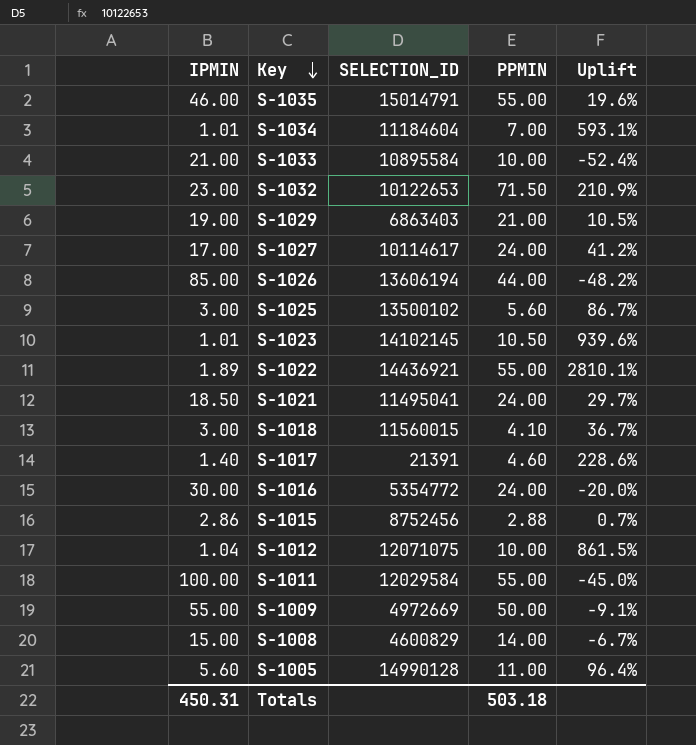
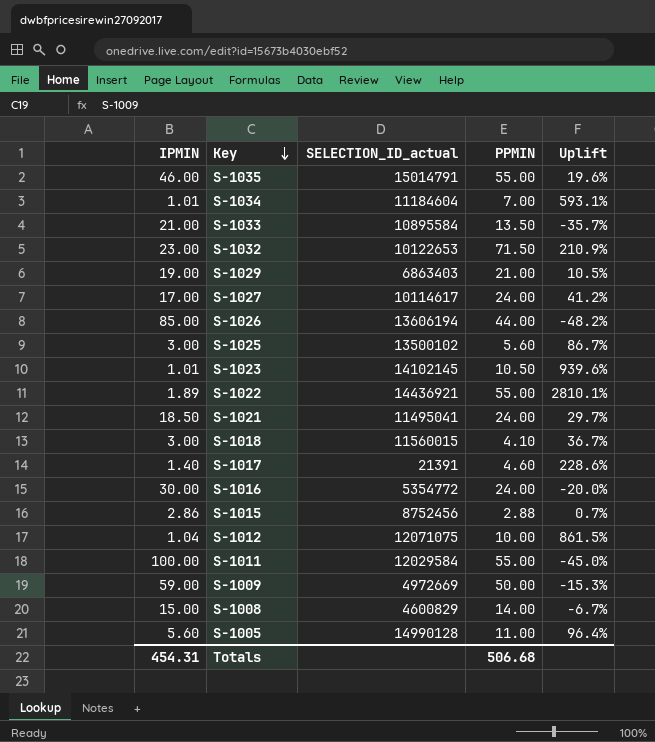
column name: SELECTION_ID -> SELECTION_ID_actual
S-1033 | PPMIN: 10.00 -> 13.50
S-1033 | Uplift: -52.4% -> -35.7%
S-1009 | IPMIN: 55.00 -> 59.00
S-1009 | Uplift: -9.1% -> -15.3%
Totals | IPMIN: 450.31 -> 454.31
Totals | PPMIN: 503.18 -> 506.68

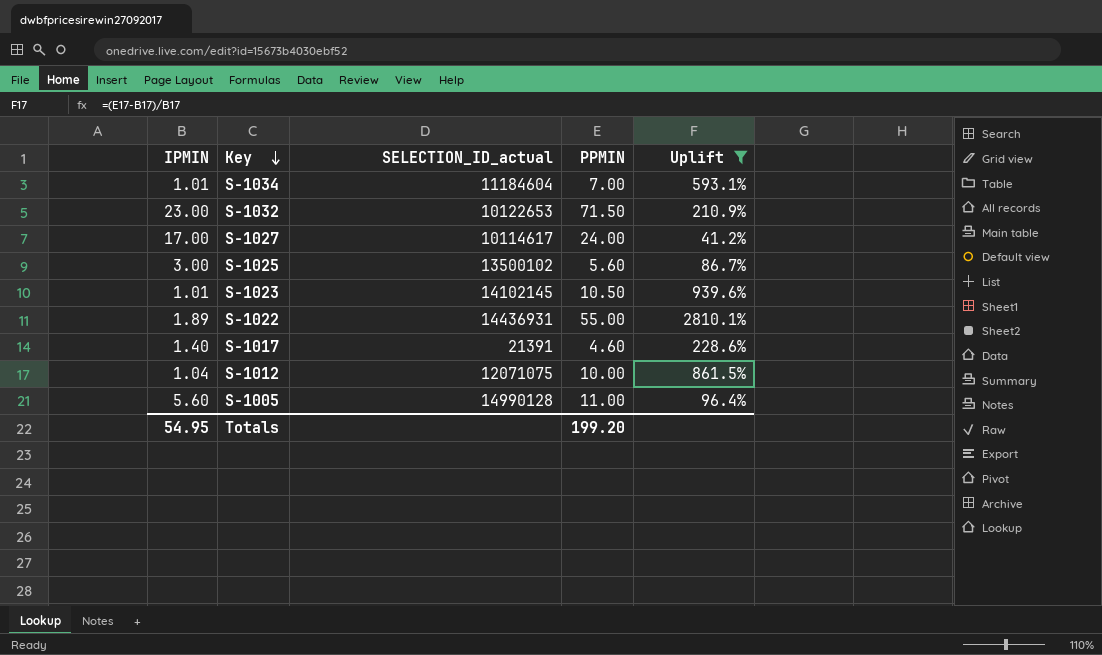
filter: none -> Uplift >= 41.2%
S-1022 | SELECTION_ID_actual: 14436921 -> 14436931
Totals | IPMIN: 454.31 -> 54.95
Totals | PPMIN: 506.68 -> 199.20

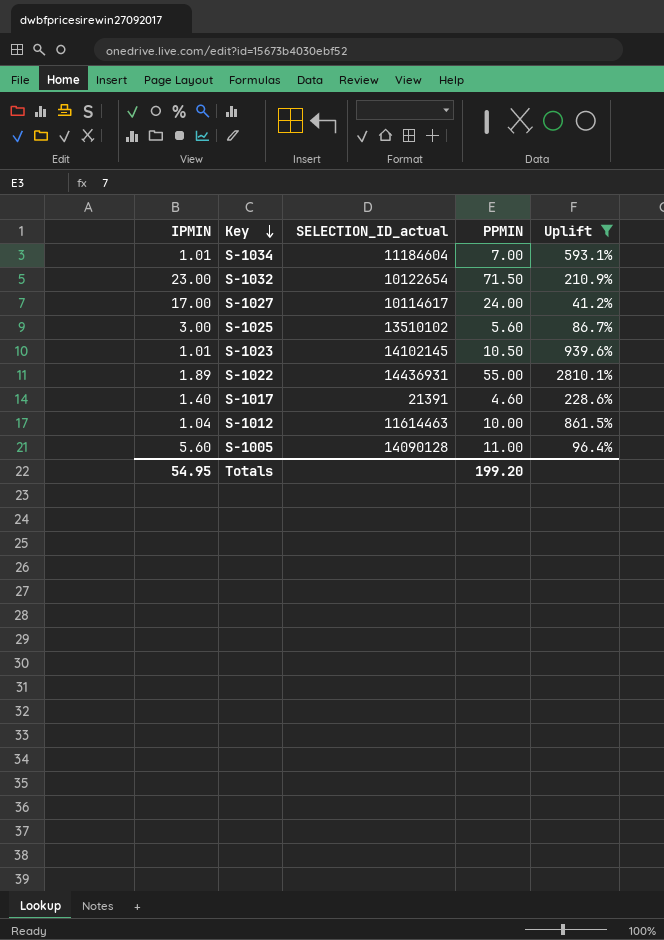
S-1032 | SELECTION_ID_actual: 10122653 -> 10122654
S-1025 | SELECTION_ID_actual: 13500102 -> 13510102
S-1012 | SELECTION_ID_actual: 12071075 -> 11614463
S-1005 | SELECTION_ID_actual: 14990128 -> 14090128

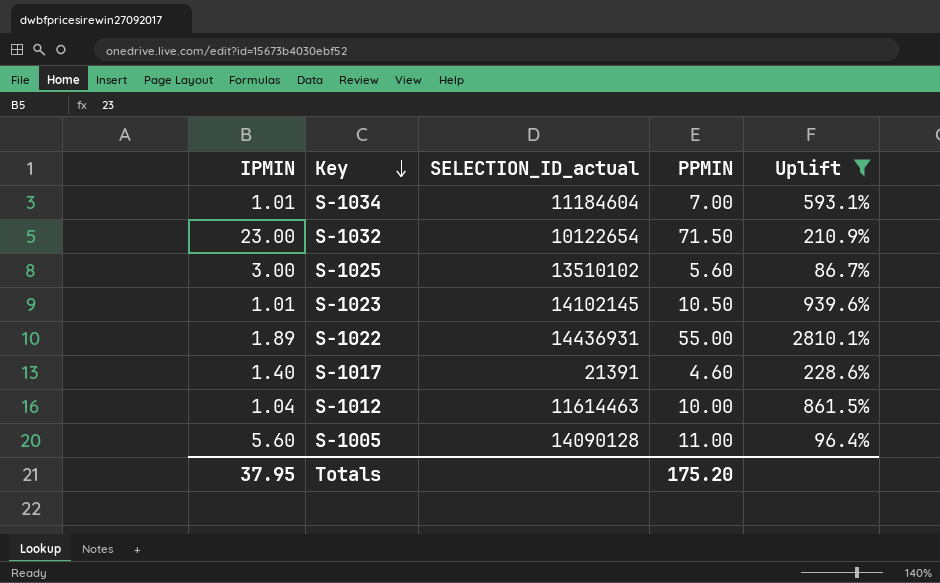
row S-1027: 17.00 | 10114617 | 24.00 | 41.2% -> none
Totals | IPMIN: 54.95 -> 37.95
Totals | PPMIN: 199.20 -> 175.20

